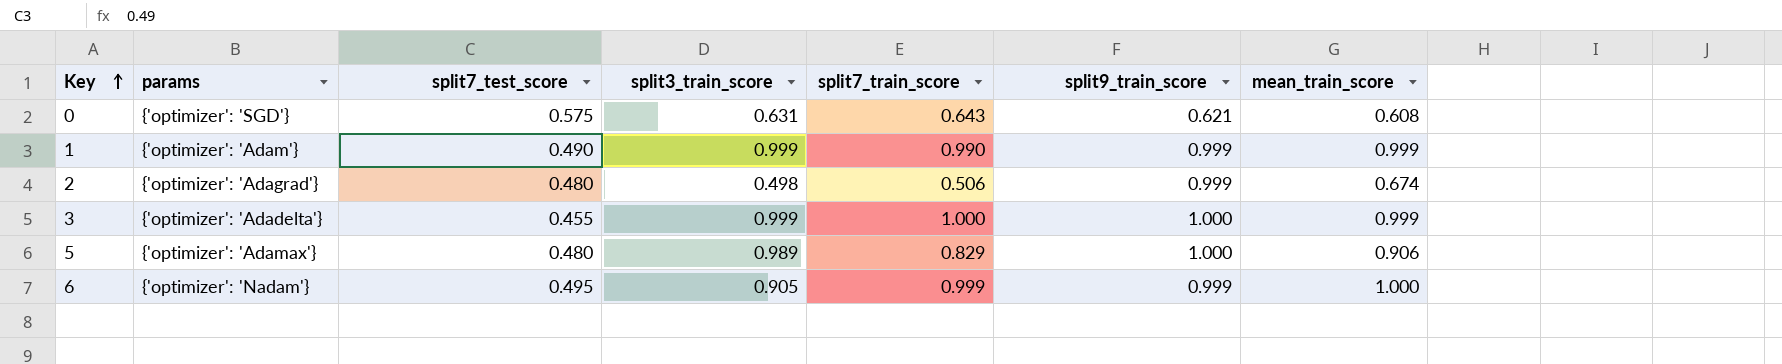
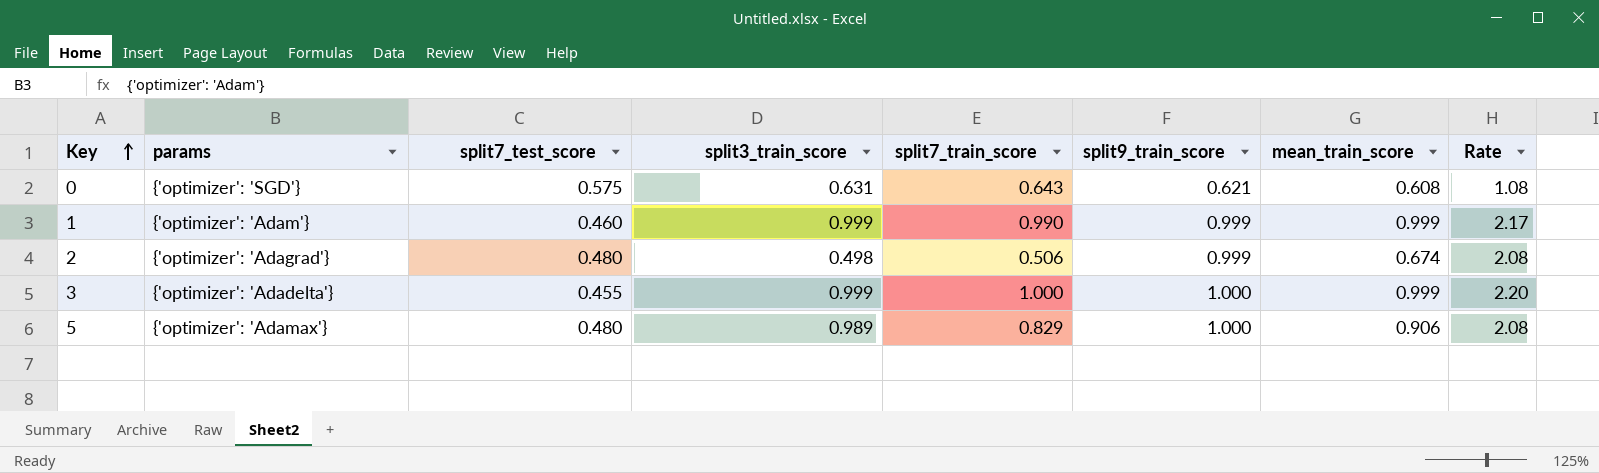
column Rate | formula: none -> [split9_train_score] / [split7_test_score]
row 6: {'optimizer': 'Nadam'} | 0.495 | 0.905 | 0.999 | 0.999 | 1.000 -> none
1 | split7_test_score: 0.490 -> 0.460

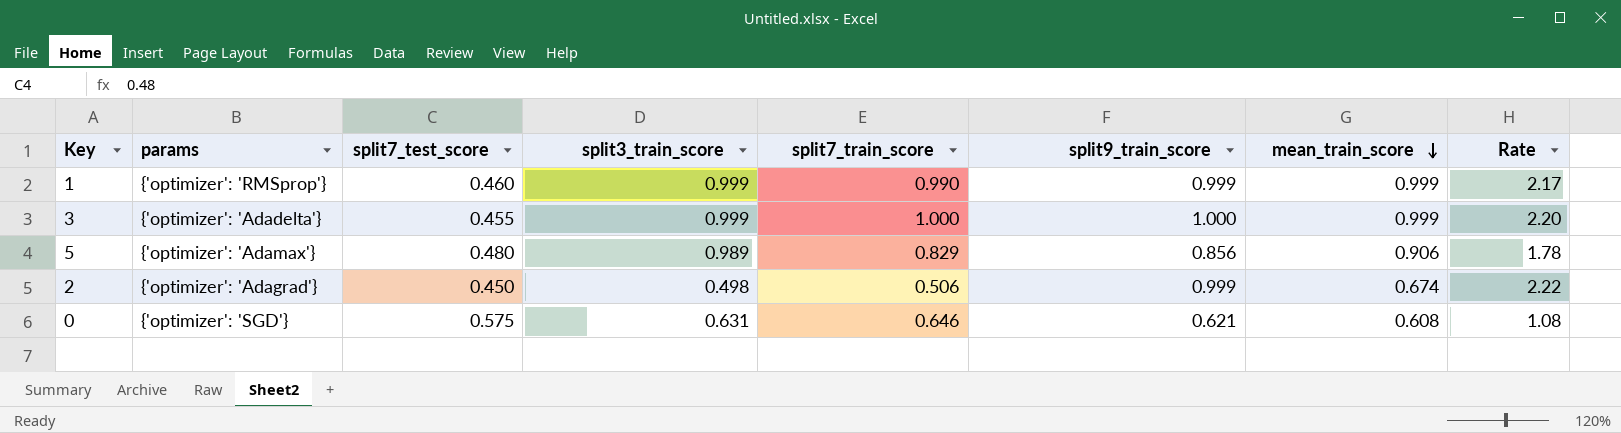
row order: Key ascending -> mean_train_score descending
1 | params: {'optimizer': 'Adam'} -> {'optimizer': 'RMSprop'}
5 | split9_train_score: 1.000 -> 0.856
5 | Rate: 2.08 -> 1.78
2 | split7_test_score: 0.480 -> 0.450
2 | Rate: 2.08 -> 2.22
0 | split7_train_score: 0.643 -> 0.646

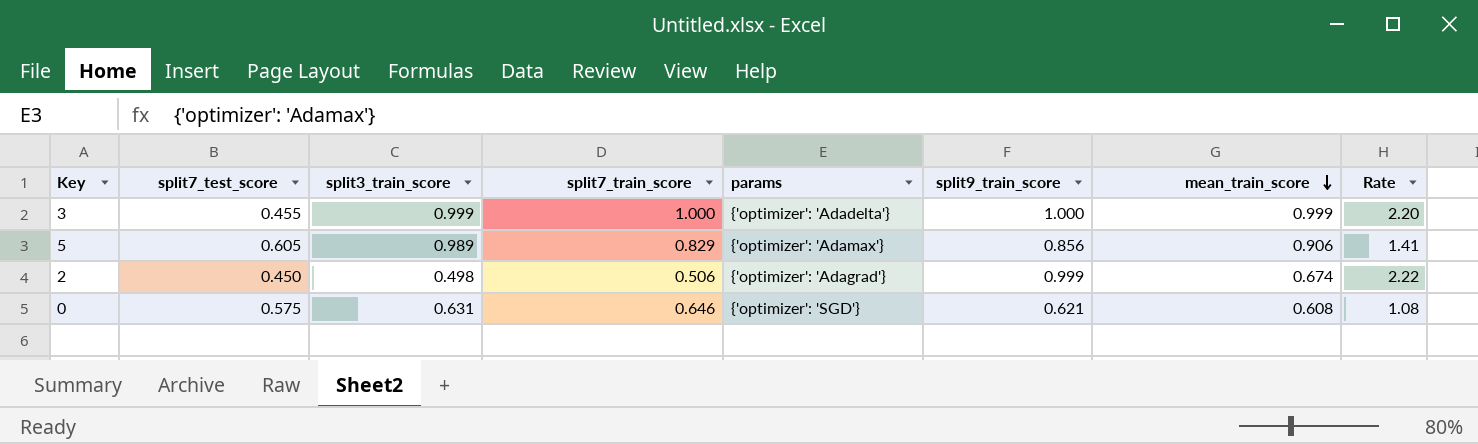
column params | position: 2 -> 5
row 1: {'optimizer': 'RMSprop'} | 0.460 | 0.999 | 0.990 | 0.999 | 0.999 | 2.17 -> none
5 | split7_test_score: 0.480 -> 0.605
5 | Rate: 1.78 -> 1.41

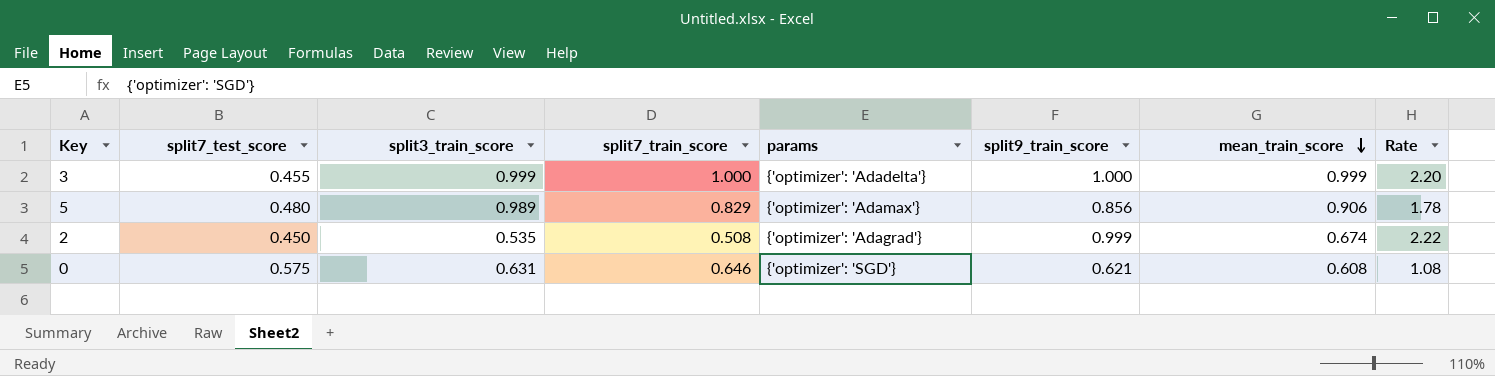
5 | split7_test_score: 0.605 -> 0.480
5 | Rate: 1.41 -> 1.78
2 | split3_train_score: 0.498 -> 0.535
2 | split7_train_score: 0.506 -> 0.508

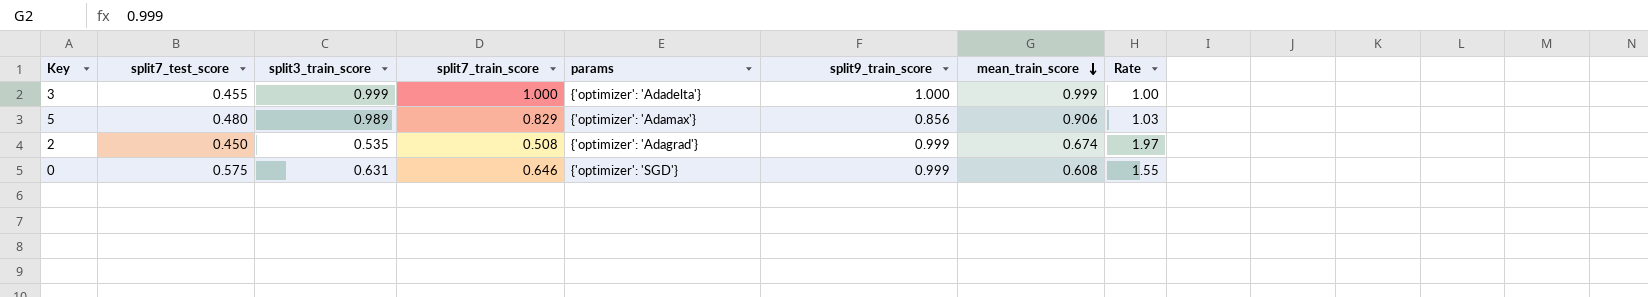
column Rate | formula: [split9_train_score] / [split7_test_score] -> [split9_train_score] / [split7_train_score]
0 | split9_train_score: 0.621 -> 0.999

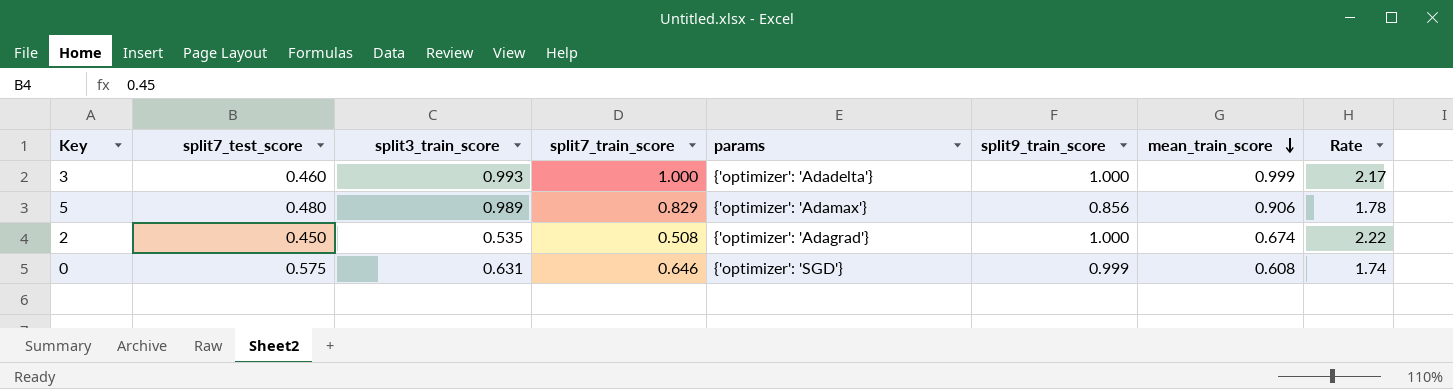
column Rate | formula: [split9_train_score] / [split7_train_score] -> [split9_train_score] / [split7_test_score]
3 | split7_test_score: 0.455 -> 0.460
3 | split3_train_score: 0.999 -> 0.993
2 | split9_train_score: 0.999 -> 1.000

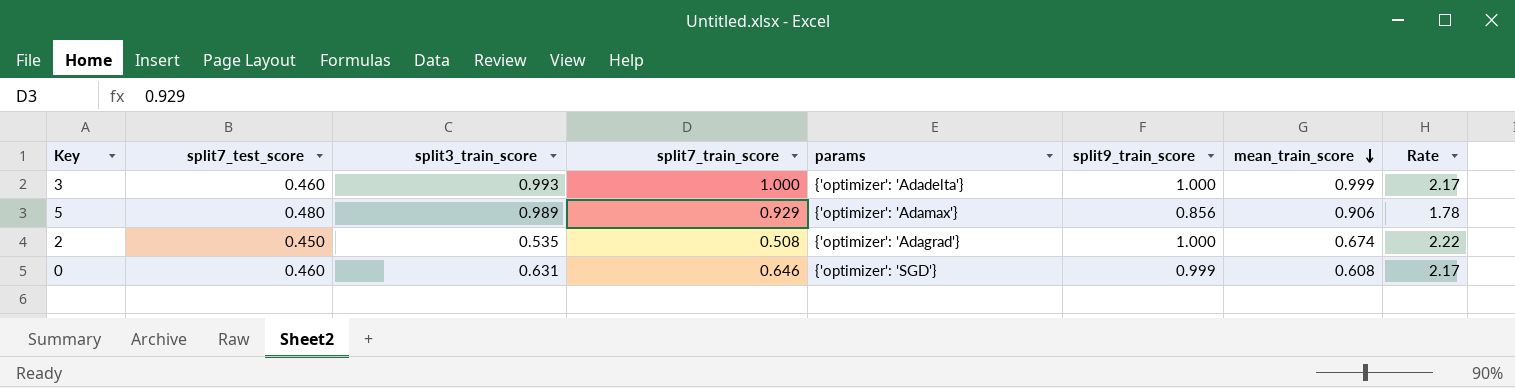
5 | split7_train_score: 0.829 -> 0.929
0 | split7_test_score: 0.575 -> 0.460
0 | Rate: 1.74 -> 2.17

